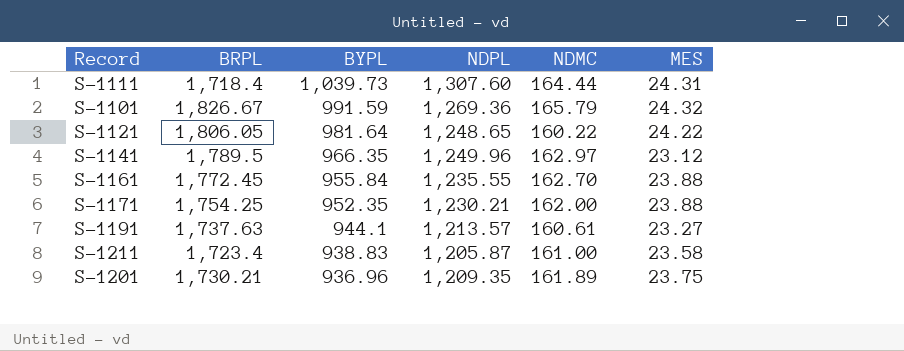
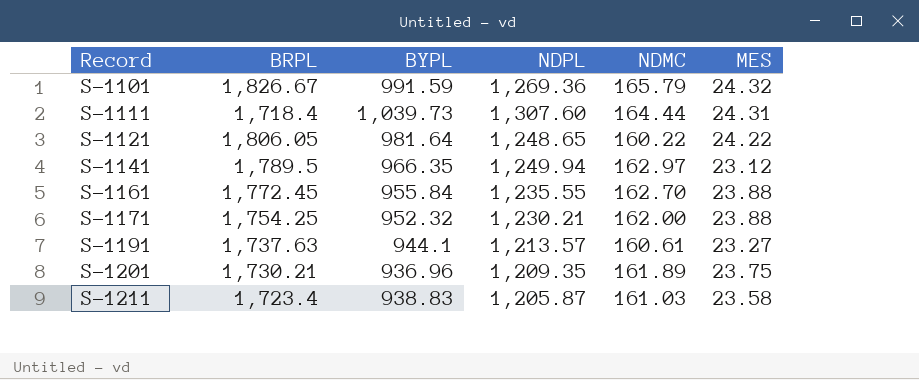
row order: BYPL descending -> Record ascending
S-1141 | NDPL: 1,249.96 -> 1,249.94
S-1171 | BYPL: 952.35 -> 952.32
S-1211 | NDMC: 161.00 -> 161.03

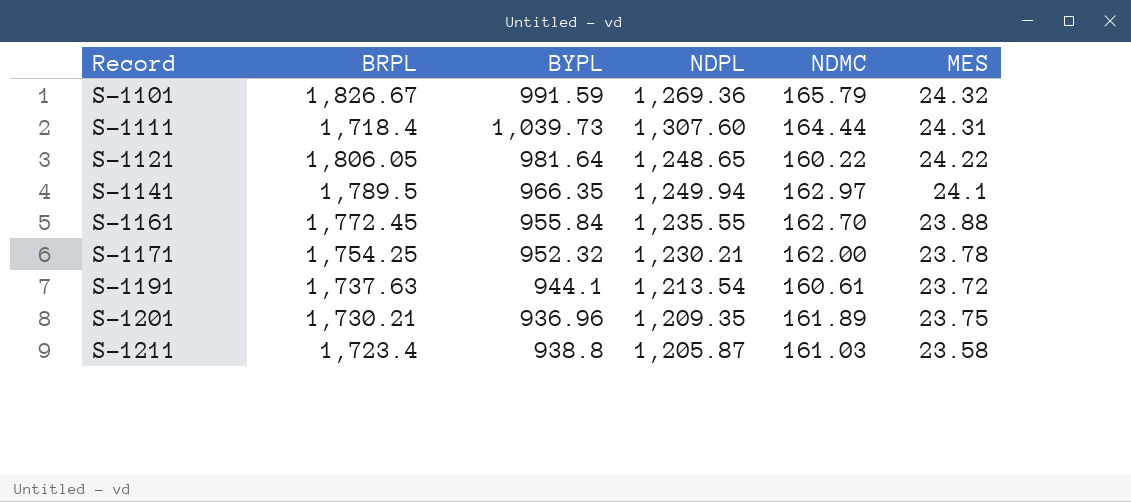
S-1141 | MES: 23.12 -> 24.1
S-1171 | MES: 23.88 -> 23.78
S-1191 | NDPL: 1,213.57 -> 1,213.54
S-1191 | MES: 23.27 -> 23.72
S-1211 | BYPL: 938.83 -> 938.8

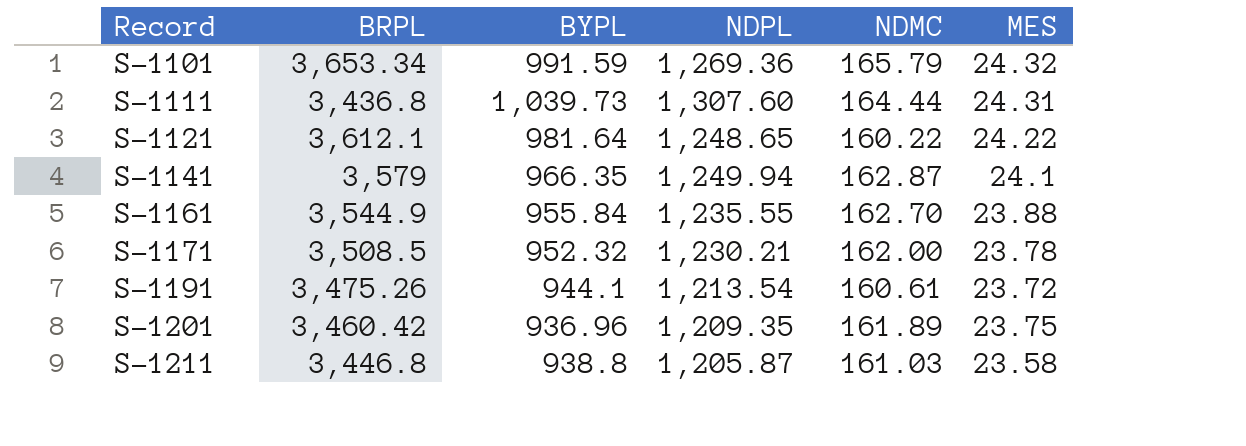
S-1101 | BRPL: 1,826.67 -> 3,653.34
S-1111 | BRPL: 1,718.4 -> 3,436.8
S-1121 | BRPL: 1,806.05 -> 3,612.1
S-1141 | BRPL: 1,789.5 -> 3,579
S-1141 | NDMC: 162.97 -> 162.87
S-1161 | BRPL: 1,772.45 -> 3,544.9
S-1171 | BRPL: 1,754.25 -> 3,508.5
S-1191 | BRPL: 1,737.63 -> 3,475.26
S-1201 | BRPL: 1,730.21 -> 3,460.42
S-1211 | BRPL: 1,723.4 -> 3,446.8

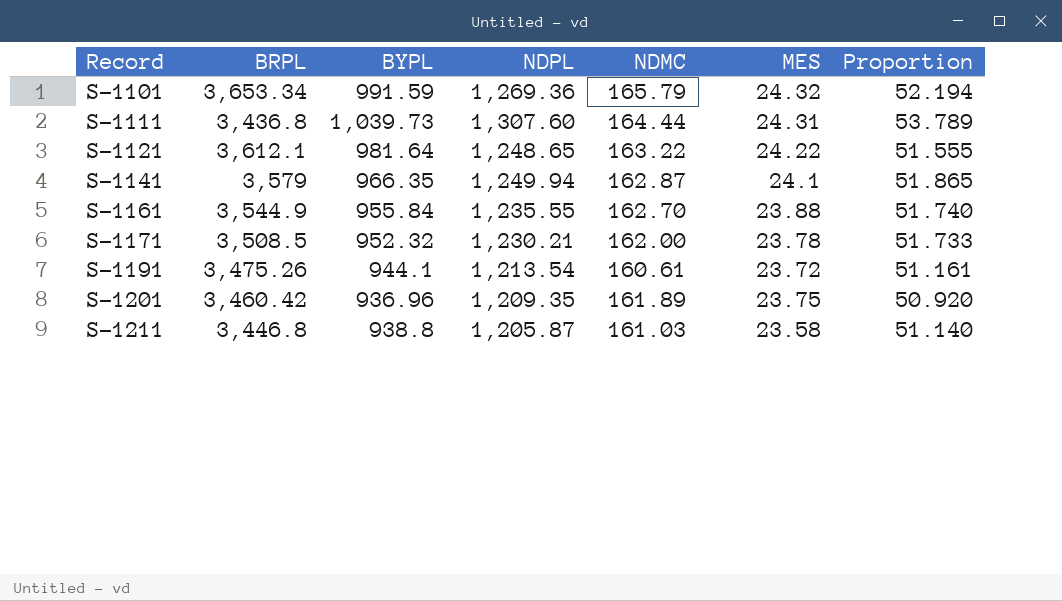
column Proportion | formula: none -> [NDPL] / [MES]
S-1121 | NDMC: 160.22 -> 163.22

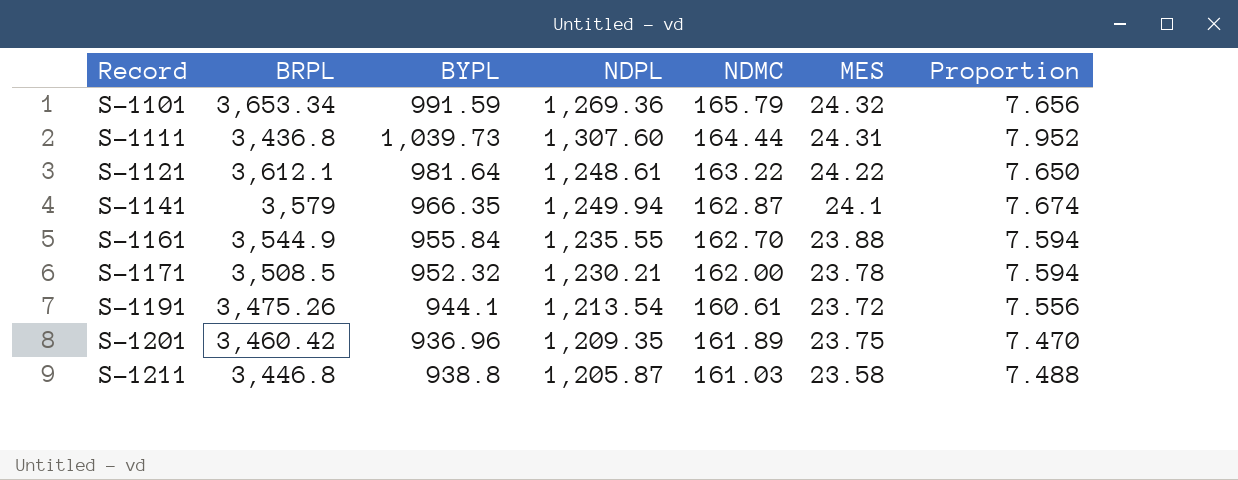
column Proportion | formula: [NDPL] / [MES] -> [NDPL] / [NDMC]
S-1121 | NDPL: 1,248.65 -> 1,248.61

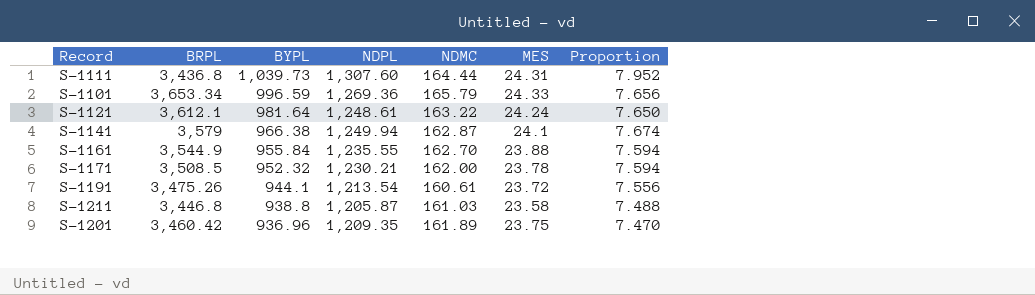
row order: Record ascending -> BYPL descending
S-1101 | BYPL: 991.59 -> 996.59
S-1101 | MES: 24.32 -> 24.33
S-1121 | MES: 24.22 -> 24.24
S-1141 | BYPL: 966.35 -> 966.38

